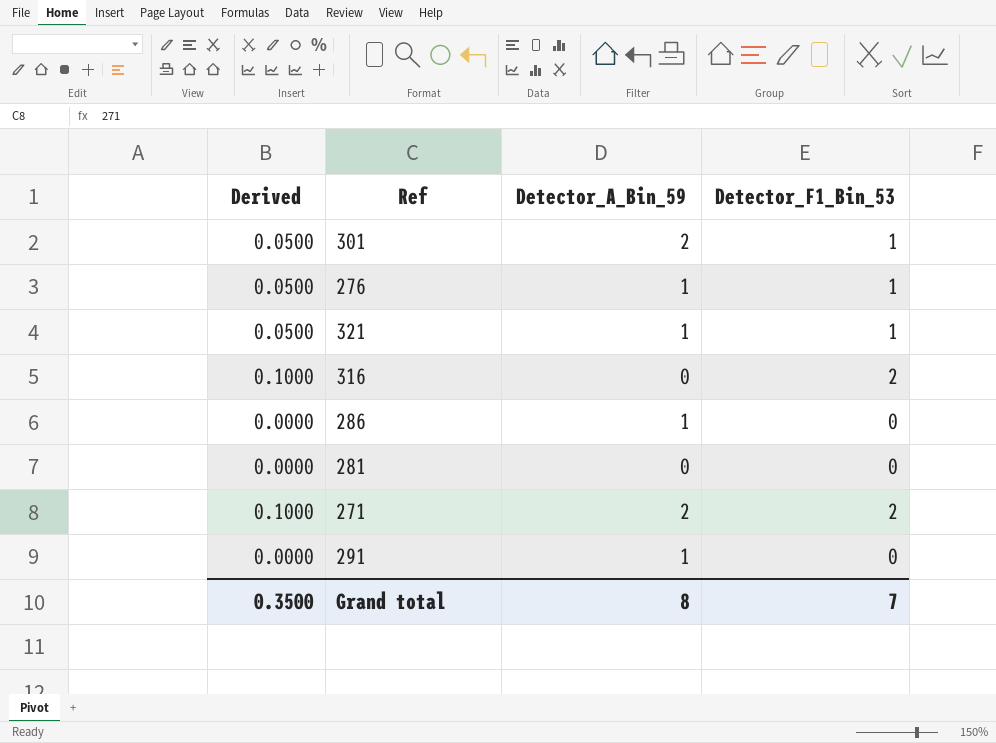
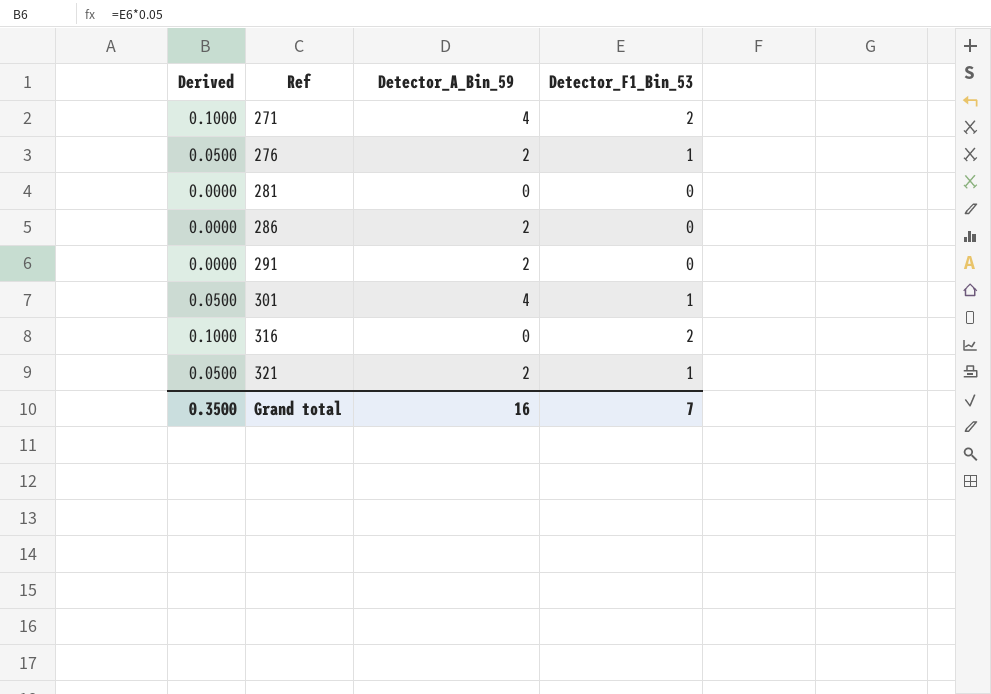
row order: none -> Ref ascending
271 | Detector_A_Bin_59: 2 -> 4
276 | Detector_A_Bin_59: 1 -> 2
286 | Detector_A_Bin_59: 1 -> 2
291 | Detector_A_Bin_59: 1 -> 2
301 | Detector_A_Bin_59: 2 -> 4
321 | Detector_A_Bin_59: 1 -> 2
Grand total | Detector_A_Bin_59: 8 -> 16

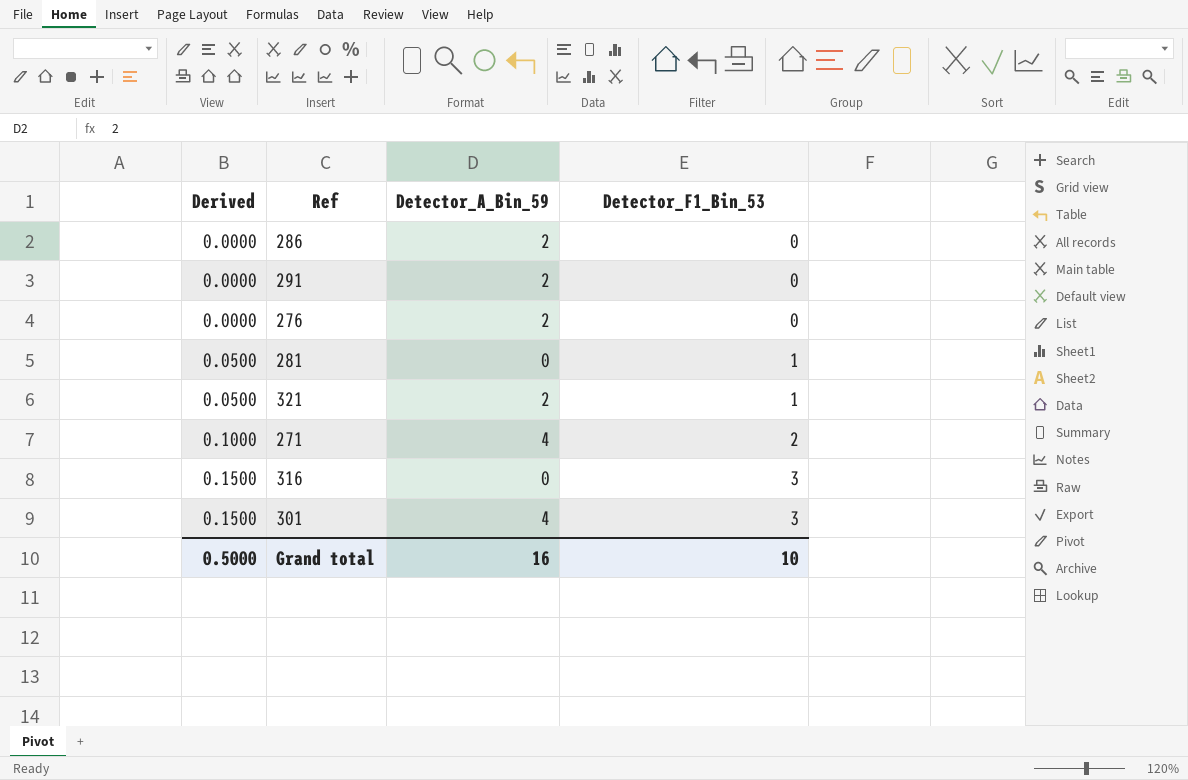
row order: Ref ascending -> Derived ascending
276 | Derived: 0.0500 -> 0.0000
276 | Detector_F1_Bin_53: 1 -> 0
281 | Derived: 0.0000 -> 0.0500
281 | Detector_F1_Bin_53: 0 -> 1
316 | Derived: 0.1000 -> 0.1500
316 | Detector_F1_Bin_53: 2 -> 3
301 | Derived: 0.0500 -> 0.1500
301 | Detector_F1_Bin_53: 1 -> 3
Grand total | Derived: 0.3500 -> 0.5000
Grand total | Detector_F1_Bin_53: 7 -> 10

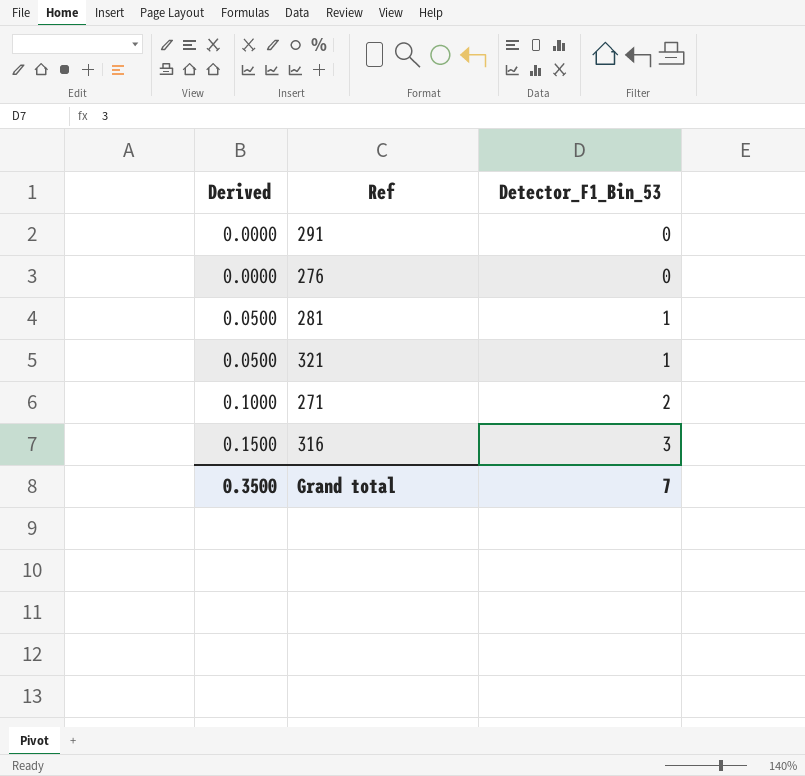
column Detector_A_Bin_59 | position: 3 -> none
row 286: 0.0000 | 2 | 0 -> none
row 301: 0.1500 | 4 | 3 -> none
Grand total | Derived: 0.5000 -> 0.3500
Grand total | Detector_F1_Bin_53: 10 -> 7

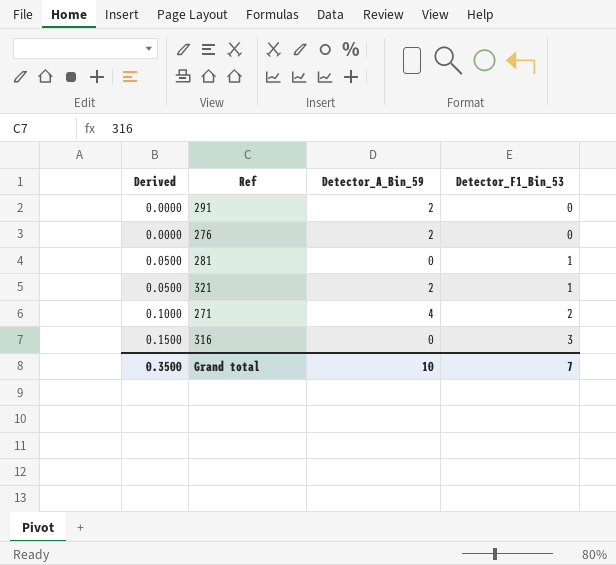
column Detector_A_Bin_59 | position: none -> 3

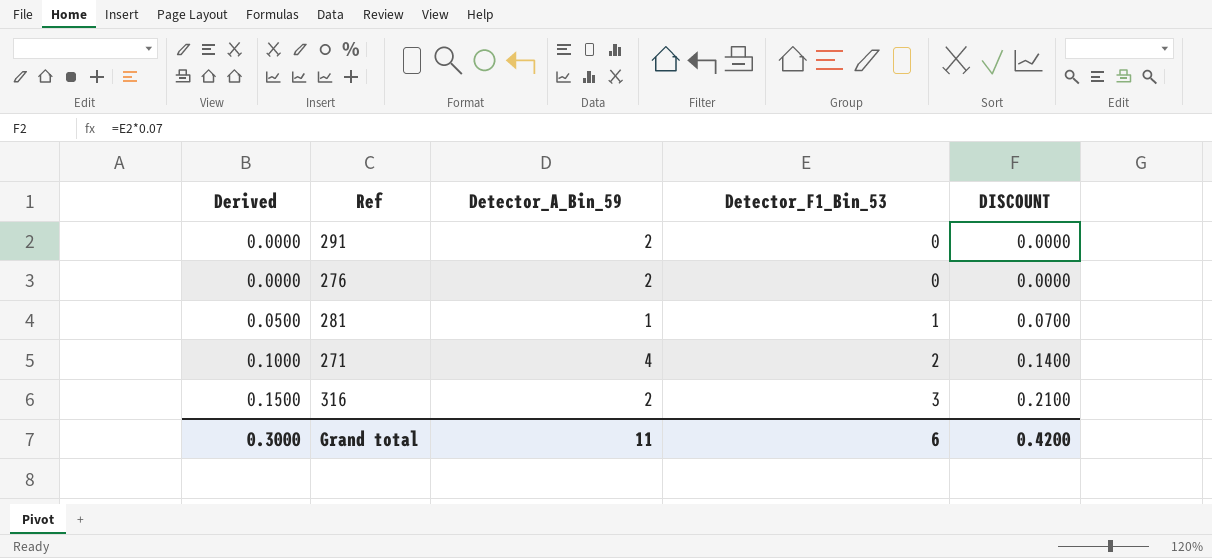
column DISCOUNT | formula: none -> [Detector_F1_Bin_53] * 0.07
row 321: 0.0500 | 2 | 1 -> none
281 | Detector_A_Bin_59: 0 -> 1
316 | Detector_A_Bin_59: 0 -> 2
Grand total | Derived: 0.3500 -> 0.3000
Grand total | Detector_A_Bin_59: 10 -> 11
Grand total | Detector_F1_Bin_53: 7 -> 6

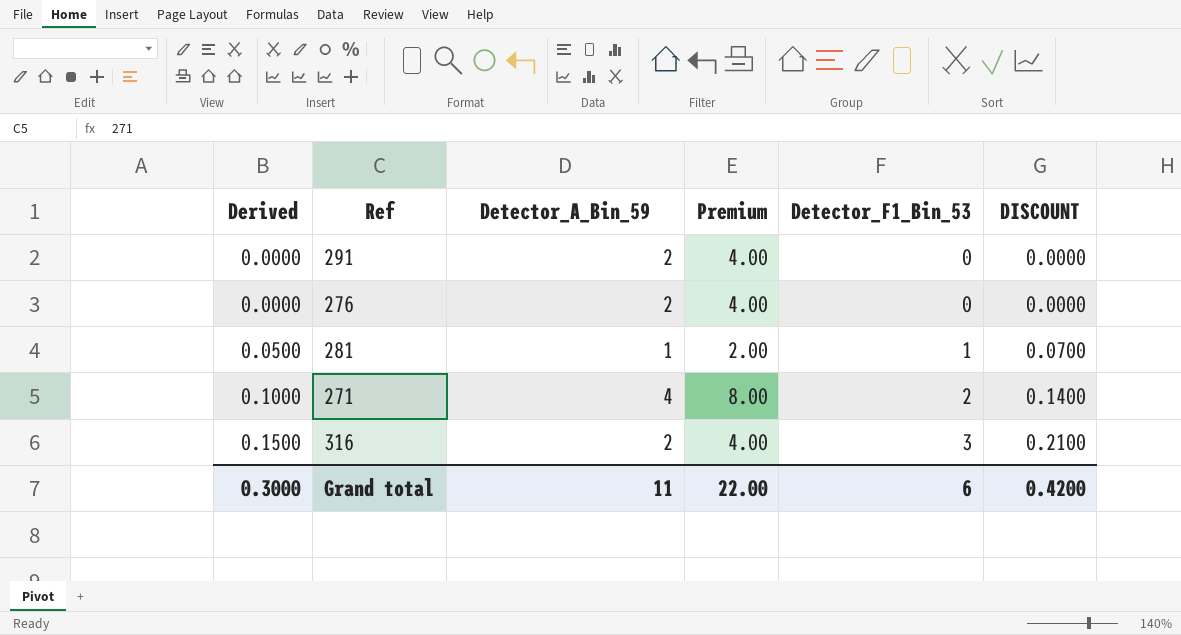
column Premium | formula: none -> [Detector_A_Bin_59] * 2

